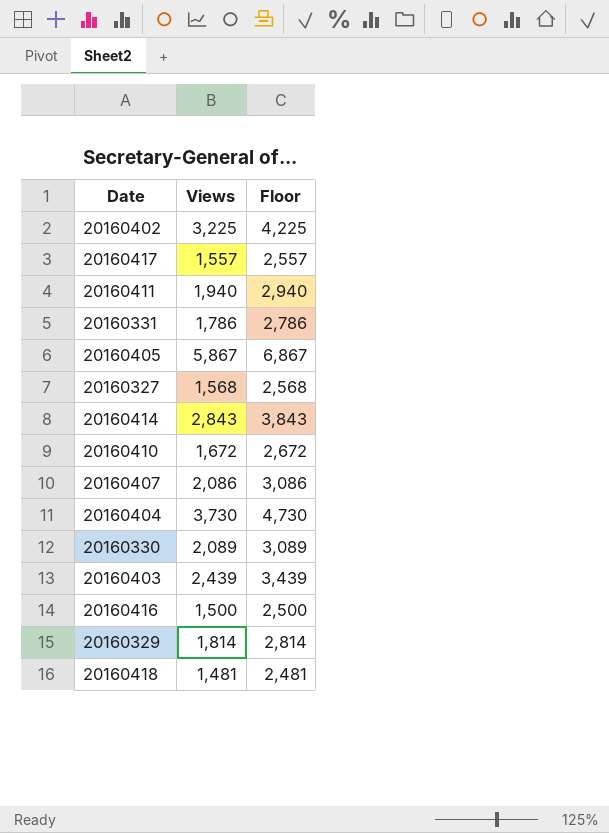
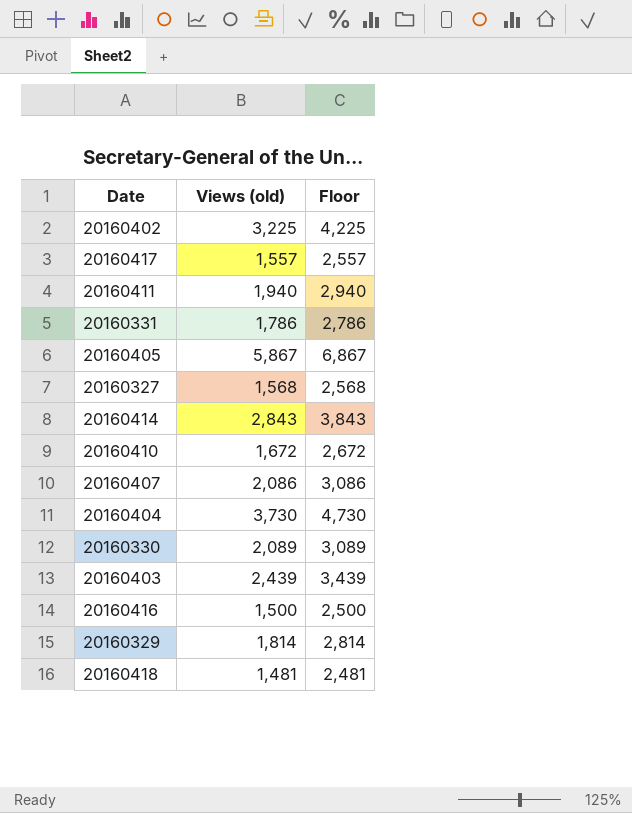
column name: Views -> Views (old)

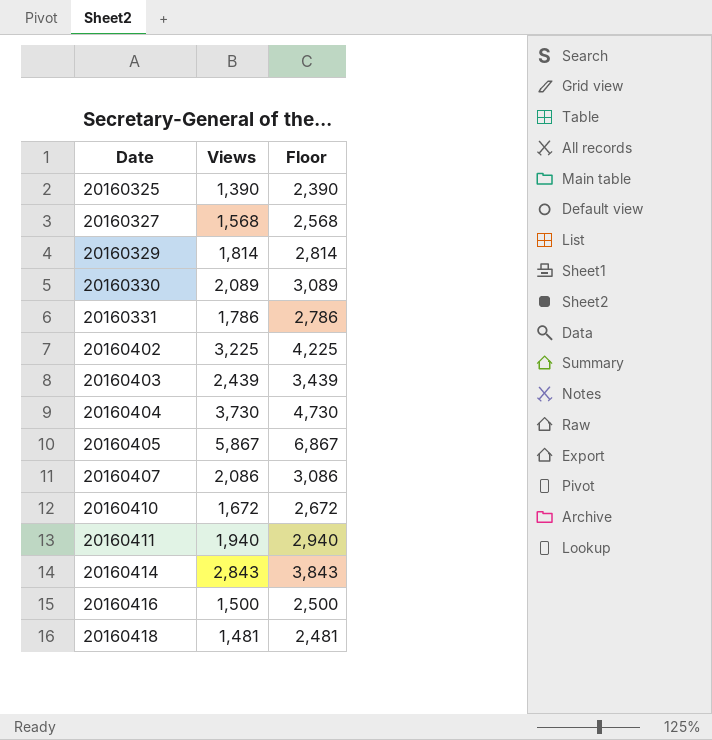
row order: none -> Date ascending
column name: Views (old) -> Views
row 20160417: 1,557 | 2,557 -> none
row 20160325: none -> 1,390 | 2,390

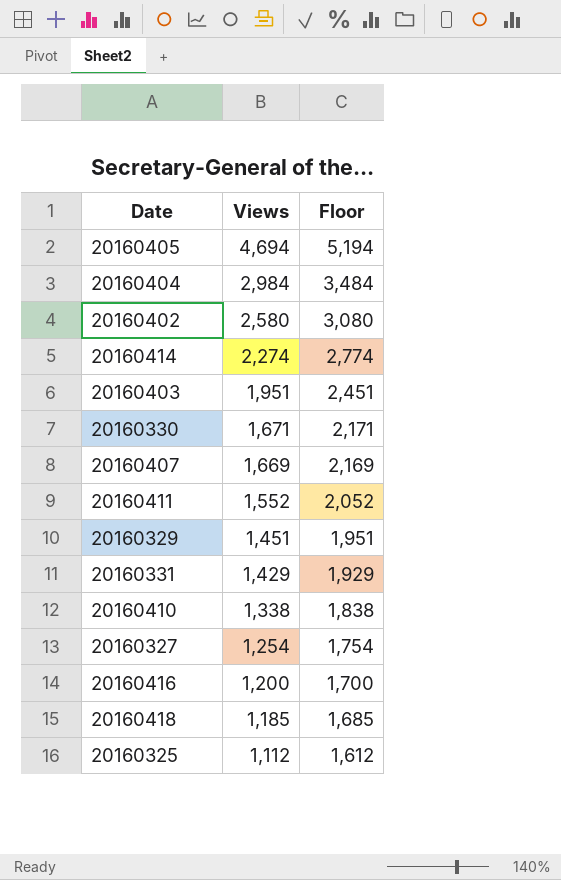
row order: Date ascending -> Views descending
column Floor | formula: [Views] + 1000 -> [Views] + 500
20160405 | Views: 5,867 -> 4,694
20160404 | Views: 3,730 -> 2,984
20160402 | Views: 3,225 -> 2,580
20160414 | Views: 2,843 -> 2,274
20160403 | Views: 2,439 -> 1,951
20160330 | Views: 2,089 -> 1,671
20160407 | Views: 2,086 -> 1,669
20160411 | Views: 1,940 -> 1,552
20160329 | Views: 1,814 -> 1,451
20160331 | Views: 1,786 -> 1,429
20160410 | Views: 1,672 -> 1,338
20160327 | Views: 1,568 -> 1,254
20160416 | Views: 1,500 -> 1,200
20160418 | Views: 1,481 -> 1,185
20160325 | Views: 1,390 -> 1,112

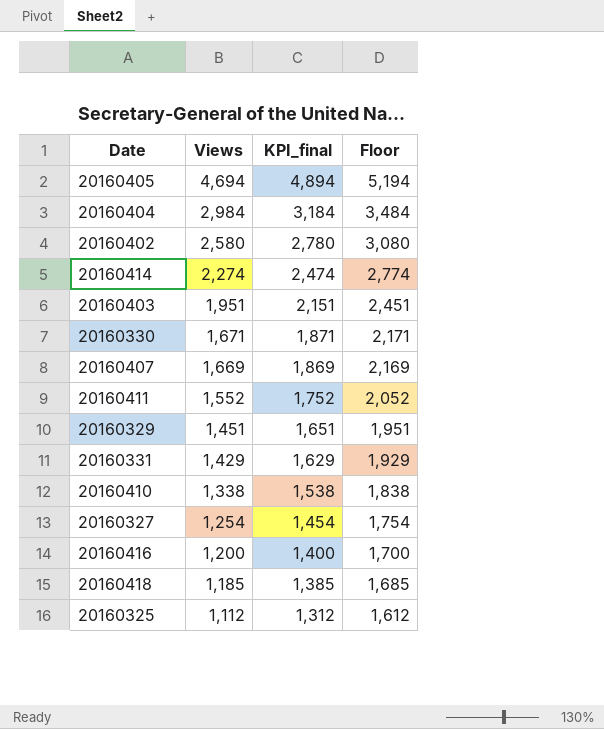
column KPI_final | formula: none -> [Views] + 200

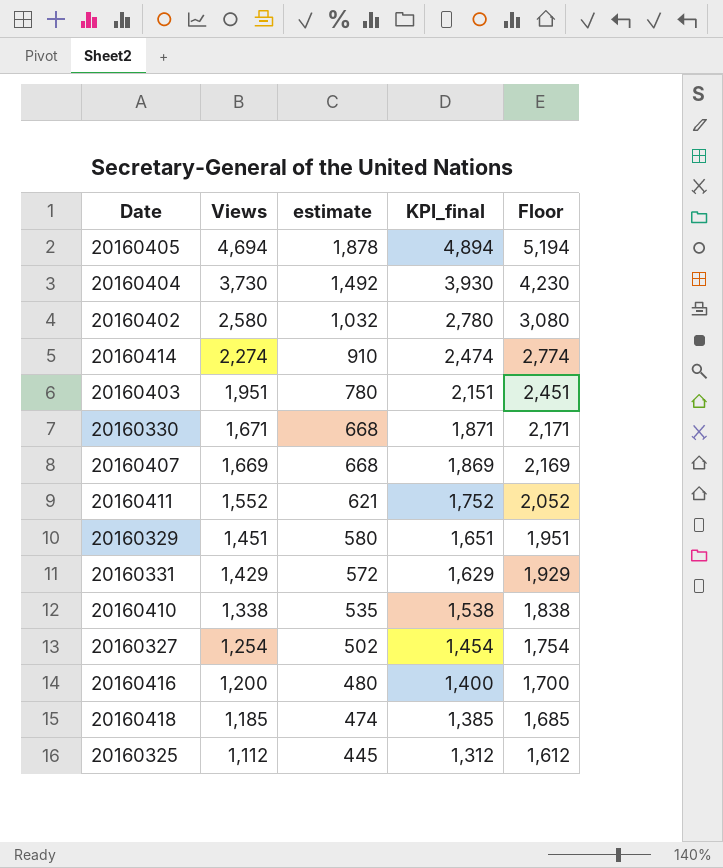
column estimate | formula: none -> [Views] * 0.4
20160404 | Views: 2,984 -> 3,730
20160404 | KPI_final: 3,184 -> 3,930
20160404 | Floor: 3,484 -> 4,230

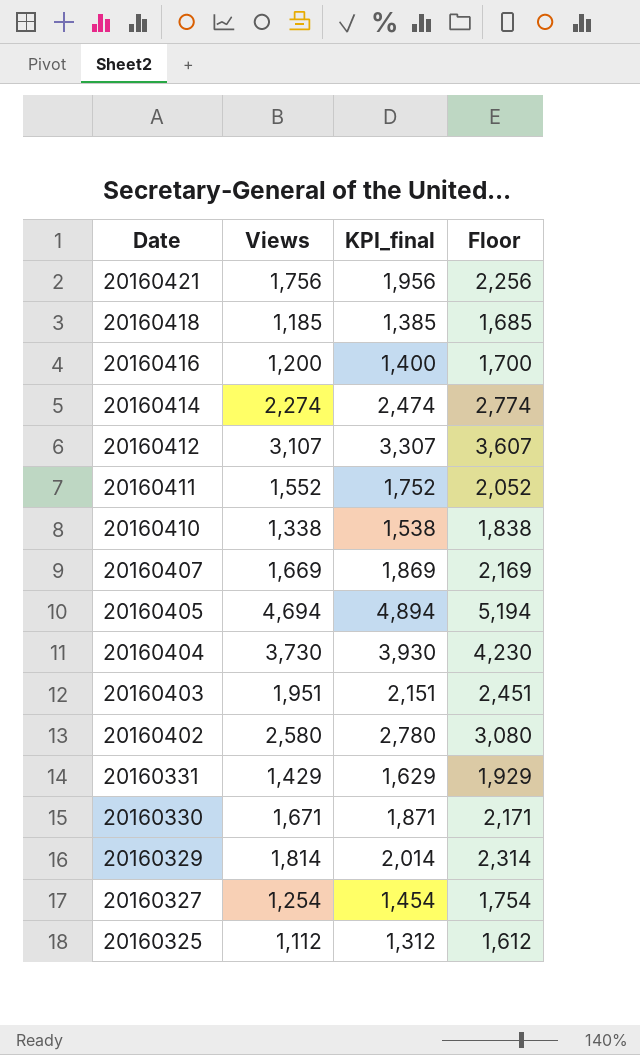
row order: Views descending -> Date descending
column estimate | formula: [Views] * 0.4 -> none
row 20160421: none -> 1,756 | 1,956 | 2,256
row 20160412: none -> 3,107 | 3,307 | 3,607
20160329 | Views: 1,451 -> 1,814
20160329 | KPI_final: 1,651 -> 2,014
20160329 | Floor: 1,951 -> 2,314

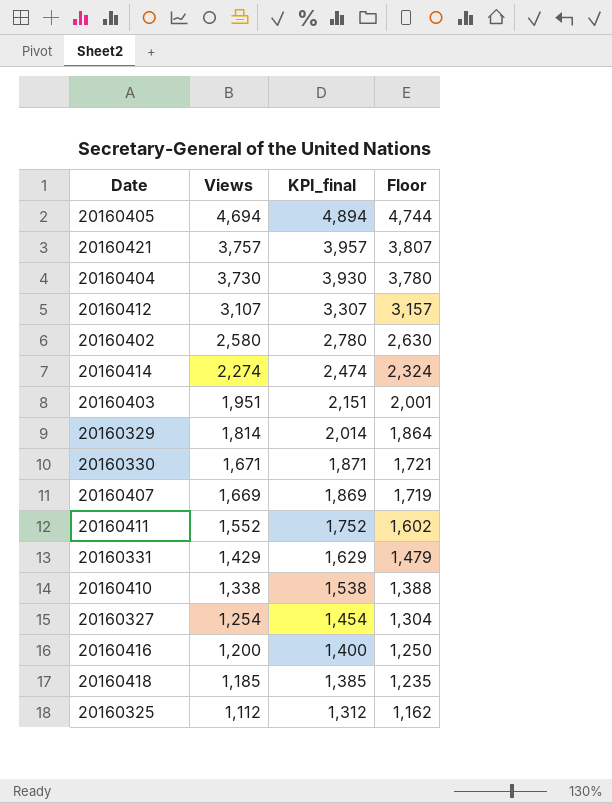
row order: Date descending -> Views descending
column Floor | formula: [Views] + 500 -> [Views] + 50
20160421 | Views: 1,756 -> 3,757
20160421 | KPI_final: 1,956 -> 3,957

